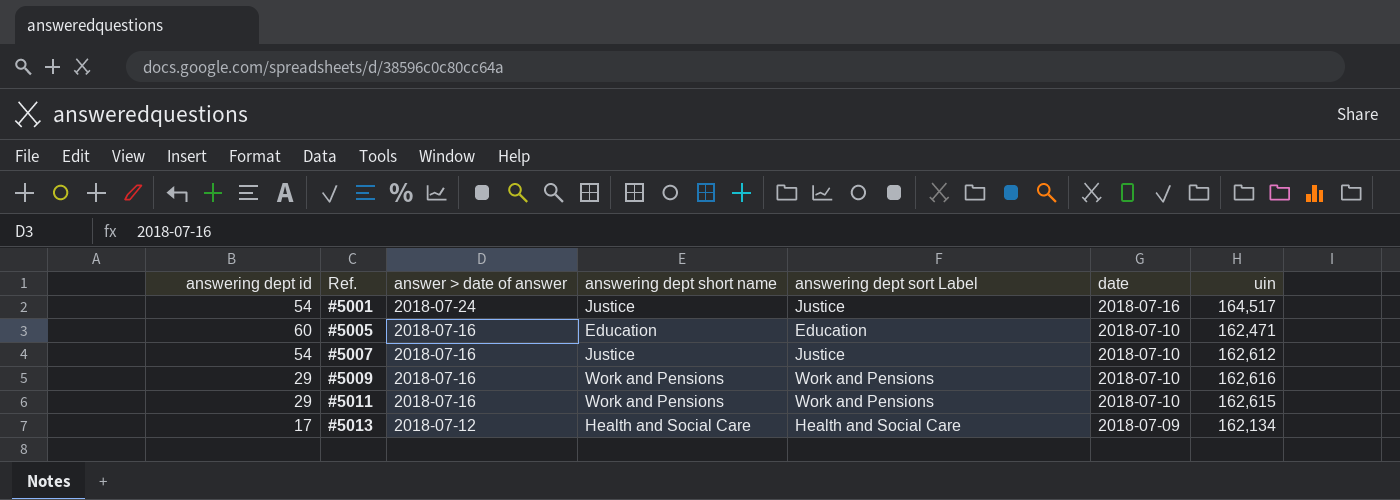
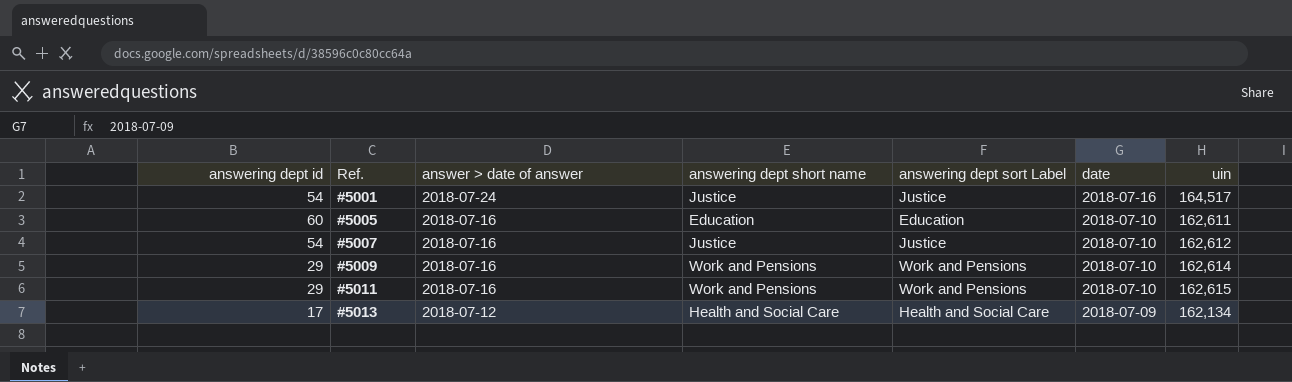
#5005 | uin: 162,471 -> 162,611
#5009 | uin: 162,616 -> 162,614

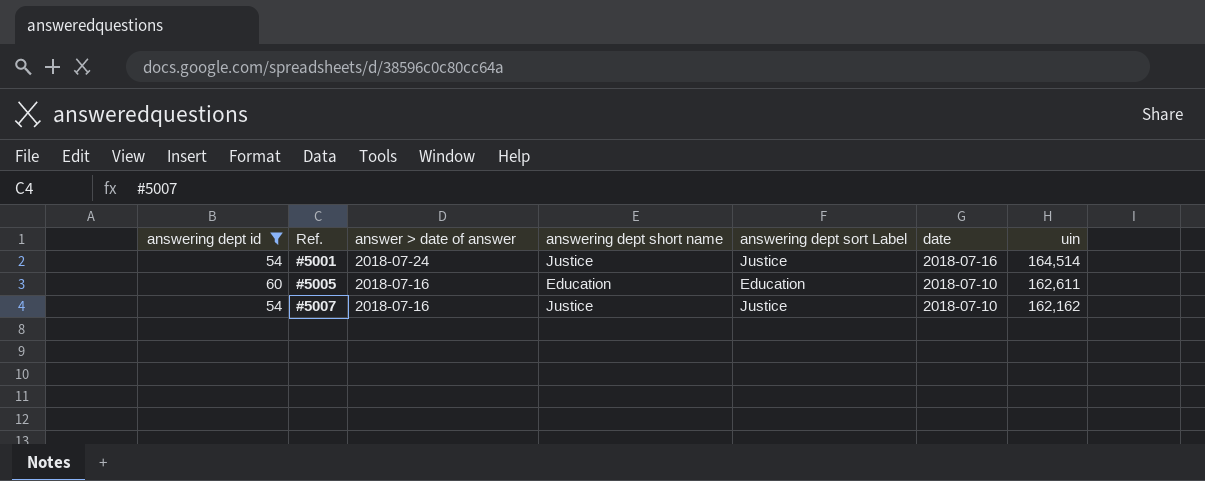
filter: none -> answering dept id >= 54
#5001 | uin: 164,517 -> 164,514
#5007 | uin: 162,612 -> 162,162

